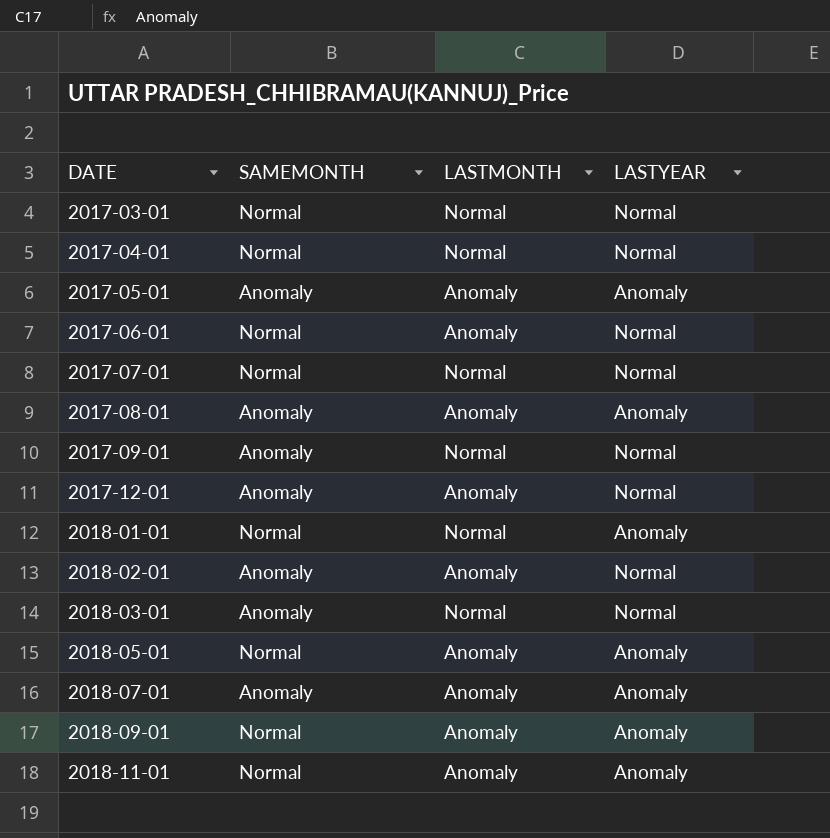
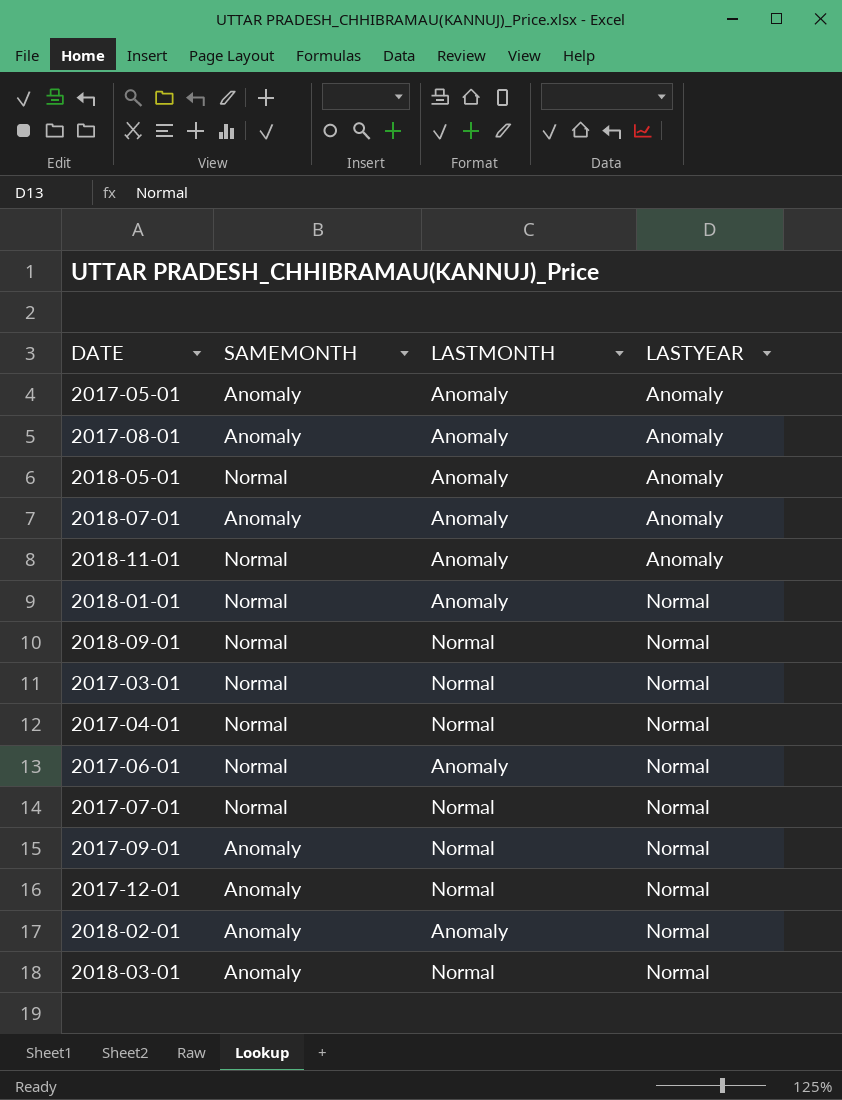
row order: DATE ascending -> LASTYEAR ascending
2018-01-01 | LASTMONTH: Normal -> Anomaly
2018-01-01 | LASTYEAR: Anomaly -> Normal
2018-09-01 | LASTMONTH: Anomaly -> Normal
2018-09-01 | LASTYEAR: Anomaly -> Normal
2017-12-01 | LASTMONTH: Anomaly -> Normal

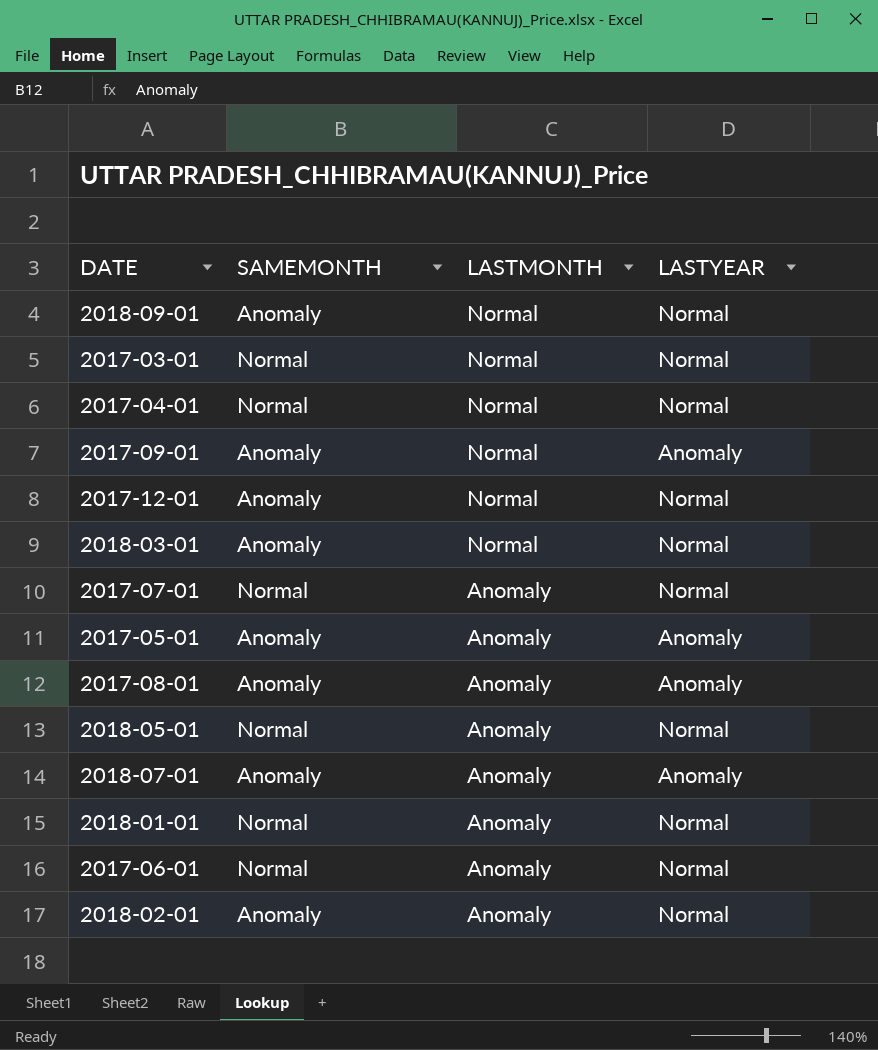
row order: LASTYEAR ascending -> LASTMONTH descending
row 2018-11-01: Normal | Anomaly | Anomaly -> none
2018-09-01 | SAMEMONTH: Normal -> Anomaly
2017-09-01 | LASTYEAR: Normal -> Anomaly
2017-07-01 | LASTMONTH: Normal -> Anomaly
2018-05-01 | LASTYEAR: Anomaly -> Normal

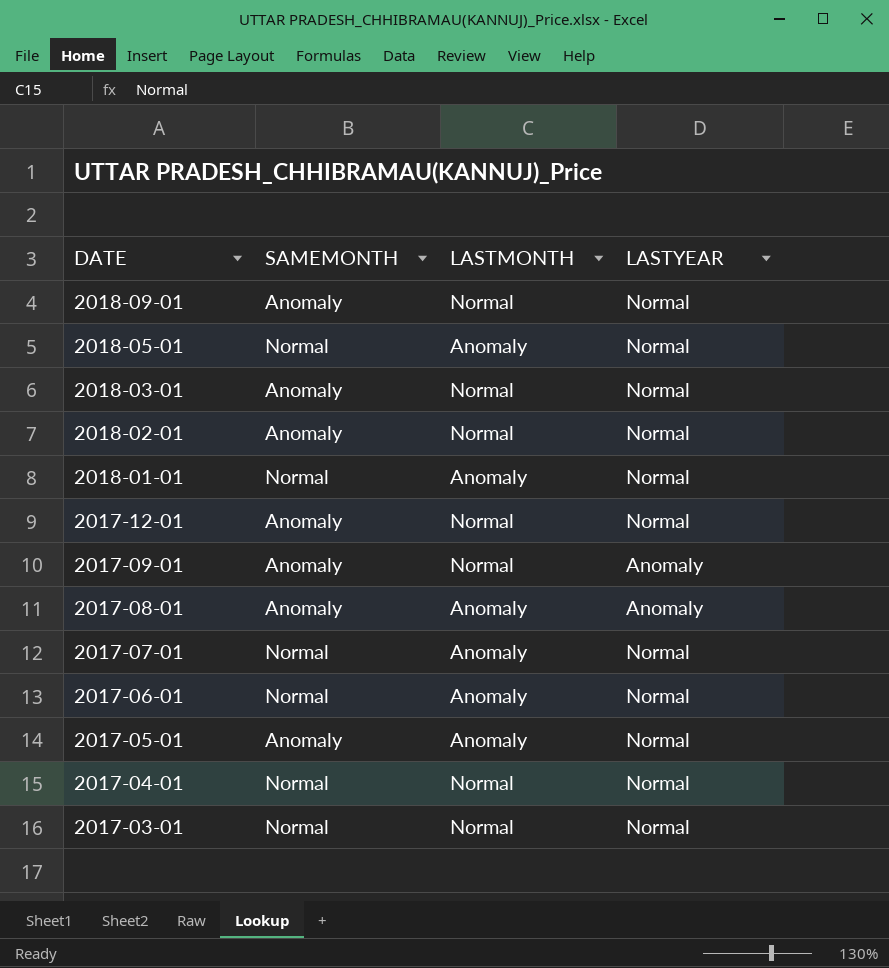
row order: LASTMONTH descending -> DATE descending
row 2018-07-01: Anomaly | Anomaly | Anomaly -> none
2018-02-01 | LASTMONTH: Anomaly -> Normal
2017-05-01 | LASTYEAR: Anomaly -> Normal

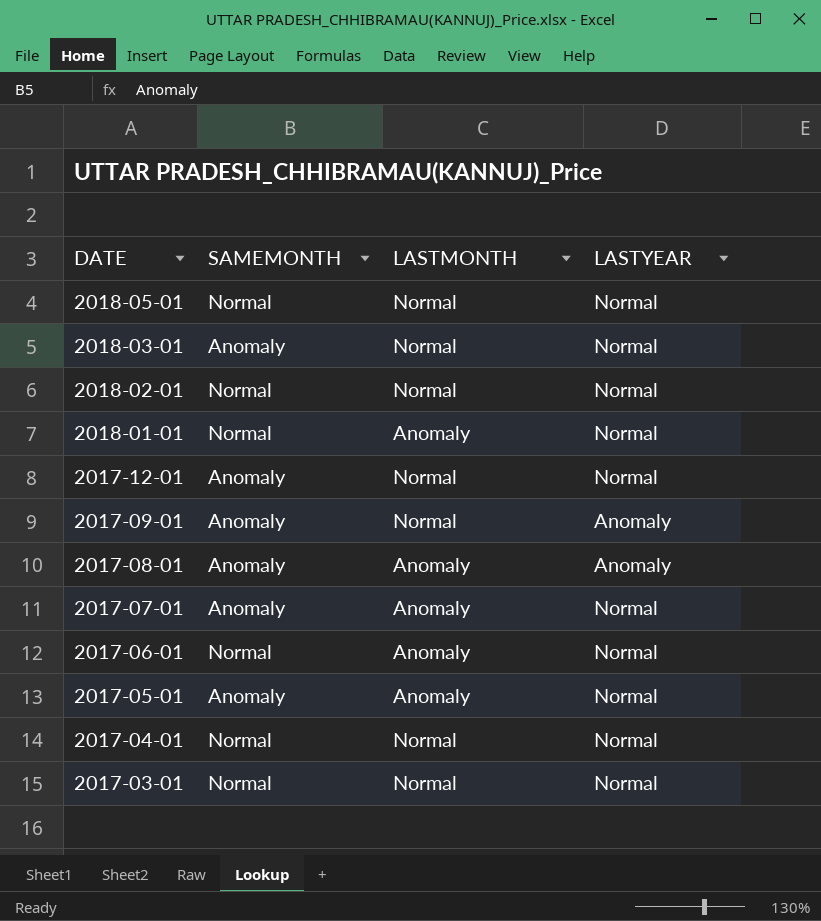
row 2018-09-01: Anomaly | Normal | Normal -> none
2018-05-01 | LASTMONTH: Anomaly -> Normal
2018-02-01 | SAMEMONTH: Anomaly -> Normal
2017-07-01 | SAMEMONTH: Normal -> Anomaly

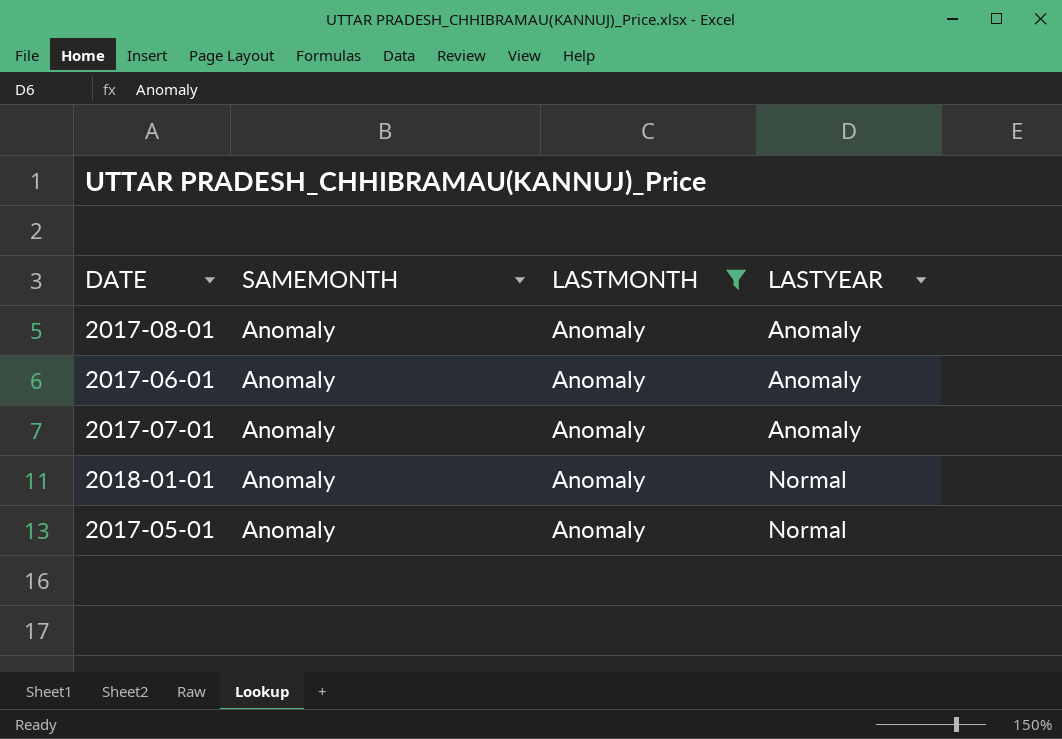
filter: none -> LASTMONTH = Anomaly
row order: DATE descending -> LASTYEAR ascending
2017-06-01 | SAMEMONTH: Normal -> Anomaly
2017-06-01 | LASTYEAR: Normal -> Anomaly
2017-07-01 | LASTYEAR: Normal -> Anomaly
2018-01-01 | SAMEMONTH: Normal -> Anomaly

